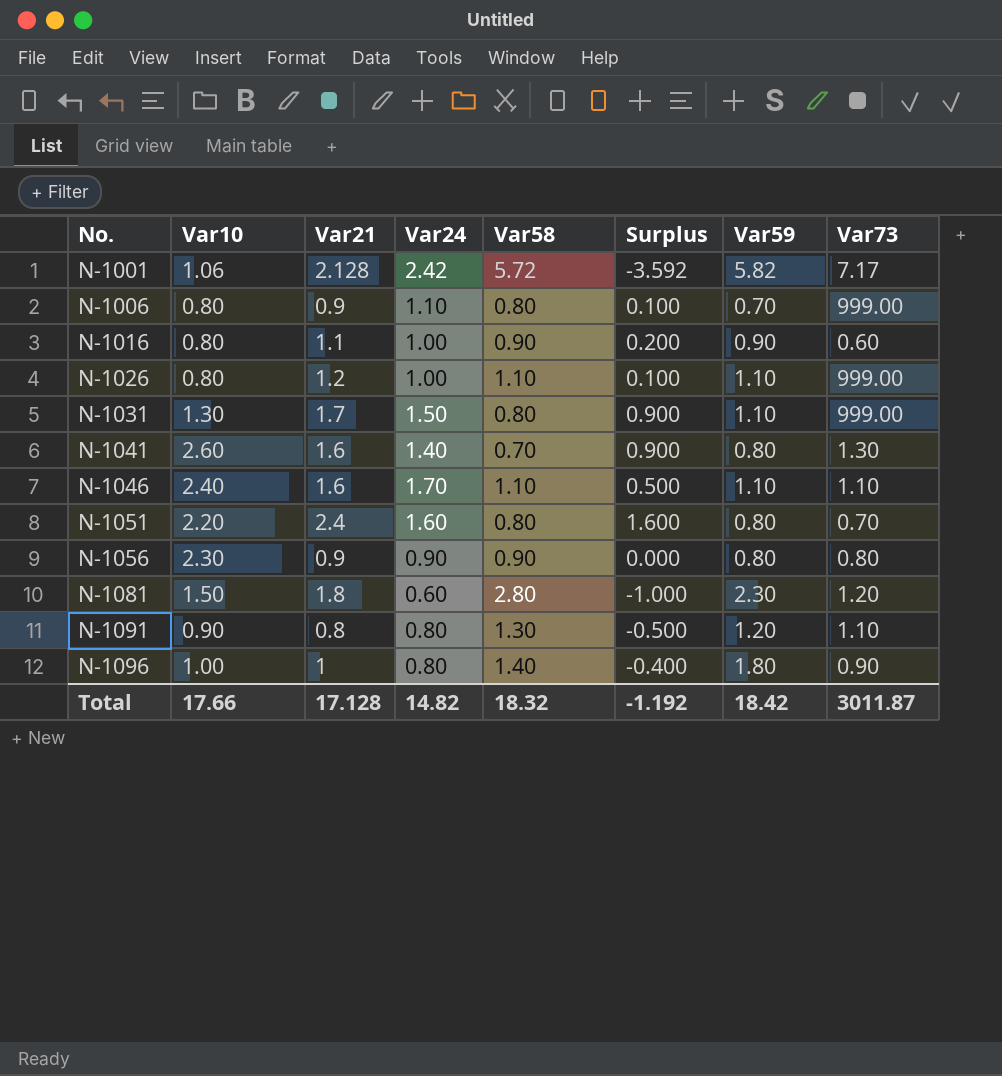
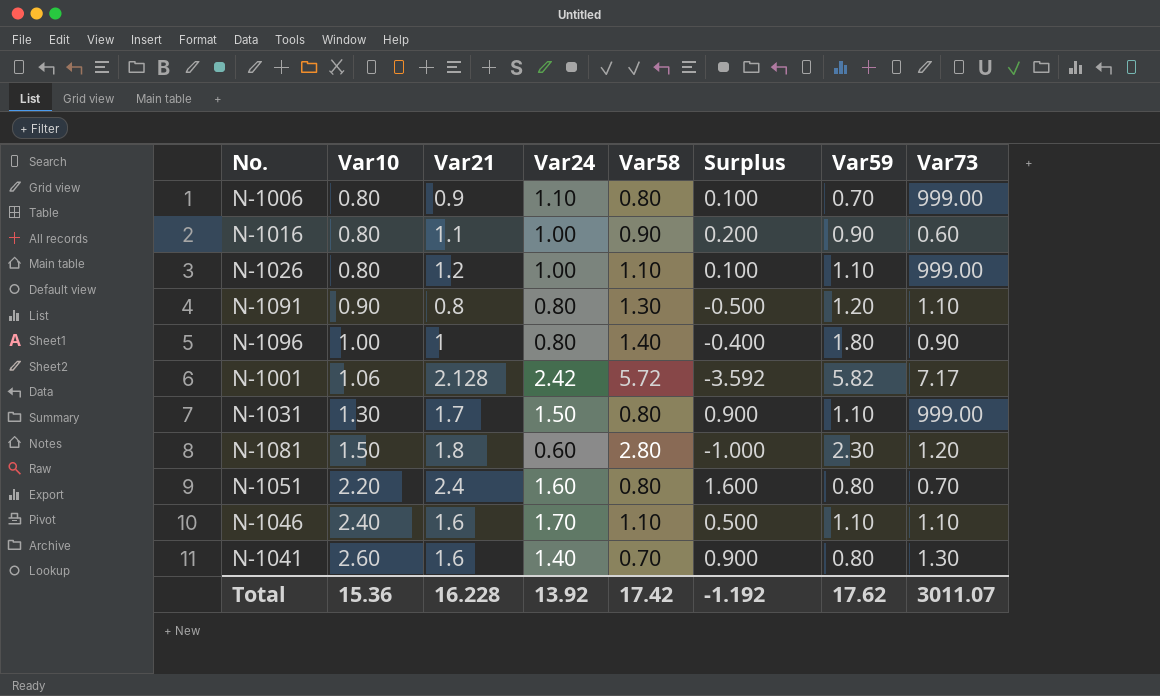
row order: No. ascending -> Var10 ascending
row N-1056: 2.30 | 0.9 | 0.90 | 0.90 | 0.000 | 0.80 | 0.80 -> none
Total | Var10: 17.66 -> 15.36
Total | Var21: 17.128 -> 16.228
Total | Var24: 14.82 -> 13.92
Total | Var58: 18.32 -> 17.42
Total | Var59: 18.42 -> 17.62
Total | Var73: 3011.87 -> 3011.07

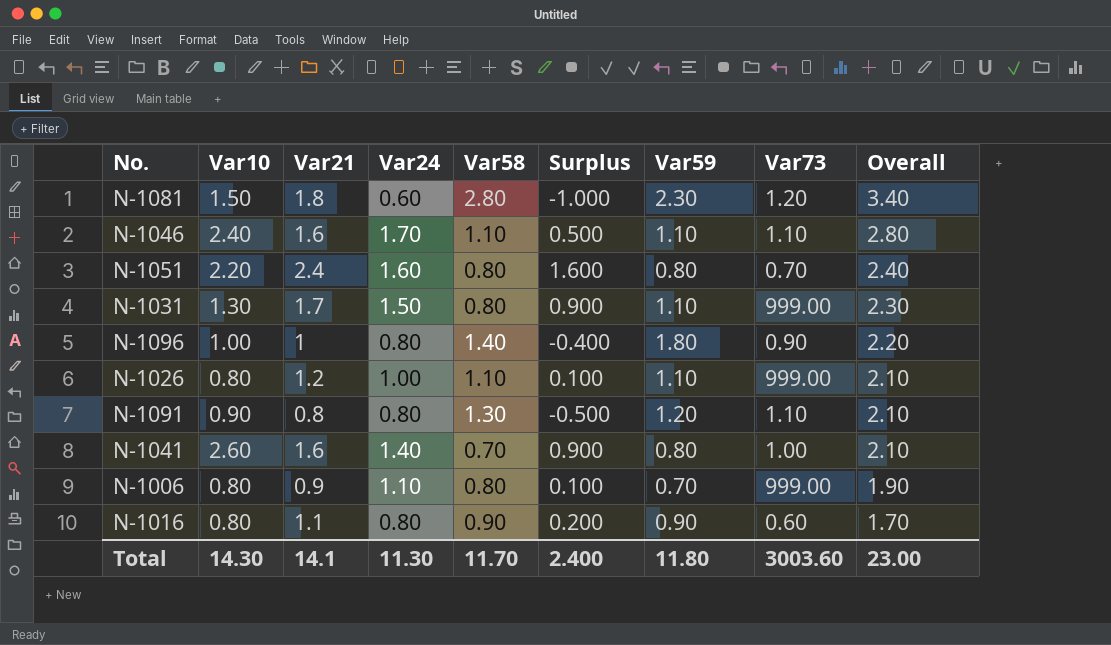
row order: Var10 ascending -> Overall descending
column Overall | formula: none -> [Var24] + [Var58]
row N-1001: 1.06 | 2.128 | 2.42 | 5.72 | -3.592 | 5.82 | 7.17 -> none
N-1041 | Var73: 1.30 -> 1.00
N-1016 | Var24: 1.00 -> 0.80
Total | Var10: 15.36 -> 14.30
Total | Var21: 16.228 -> 14.1
Total | Var24: 13.92 -> 11.30
Total | Var58: 17.42 -> 11.70
Total | Surplus: -1.192 -> 2.400
Total | Var59: 17.62 -> 11.80
Total | Var73: 3011.07 -> 3003.60

